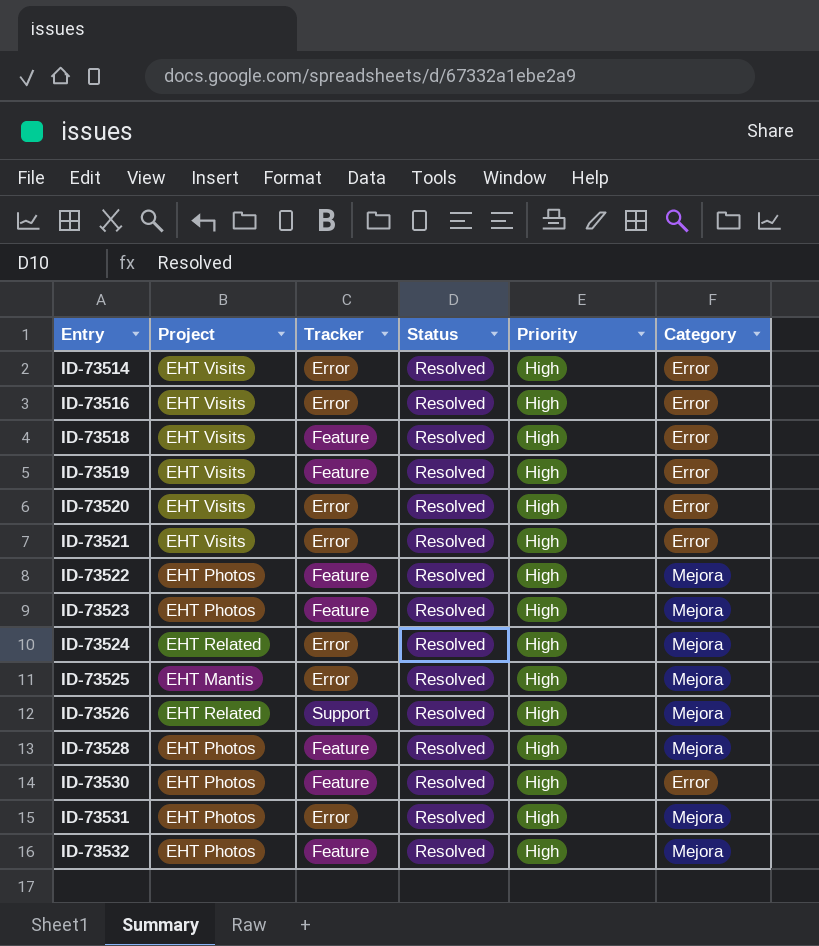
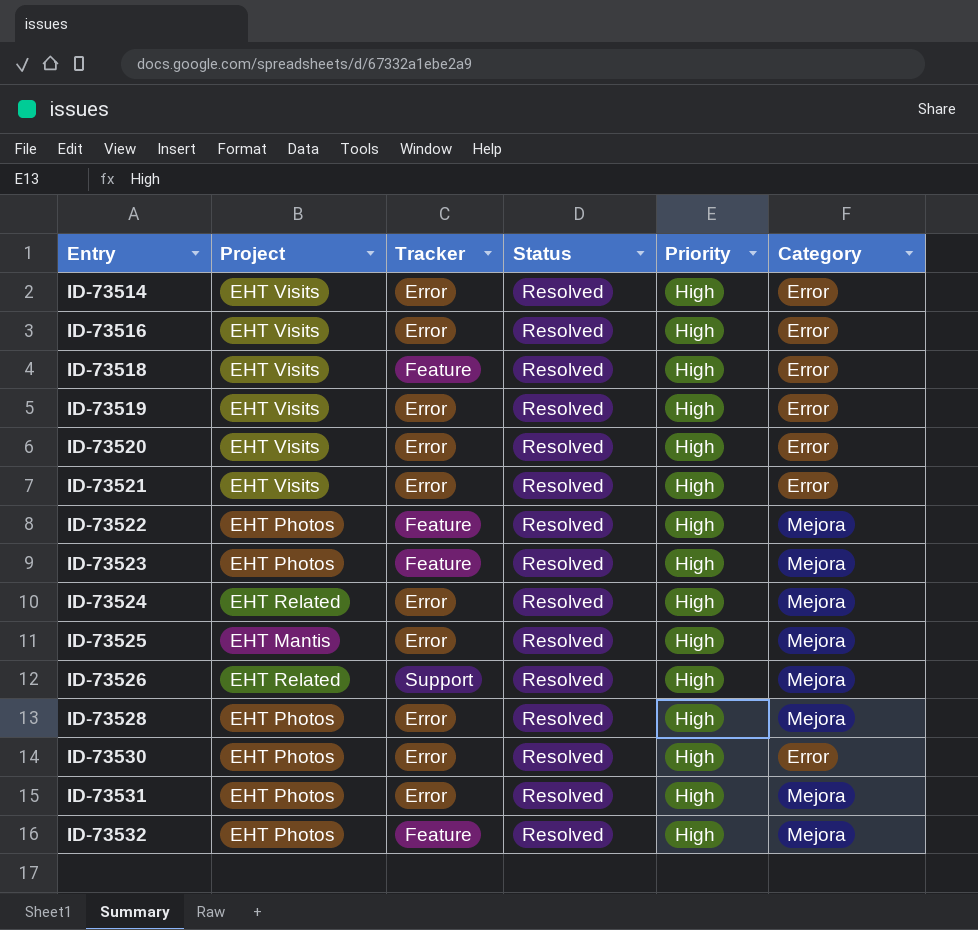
ID-73519 | Tracker: Feature -> Error
ID-73528 | Tracker: Feature -> Error
ID-73530 | Tracker: Feature -> Error

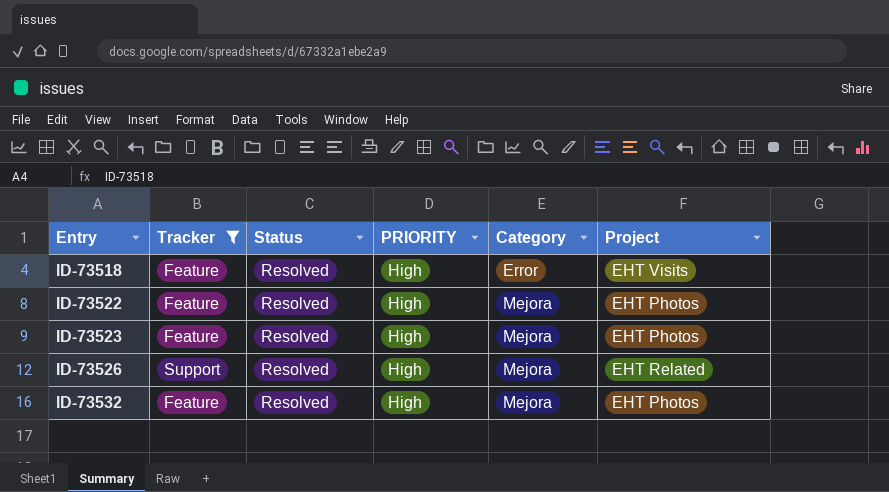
filter: none -> Tracker != Error
column name: Priority -> PRIORITY
column Project | position: 2 -> 6

